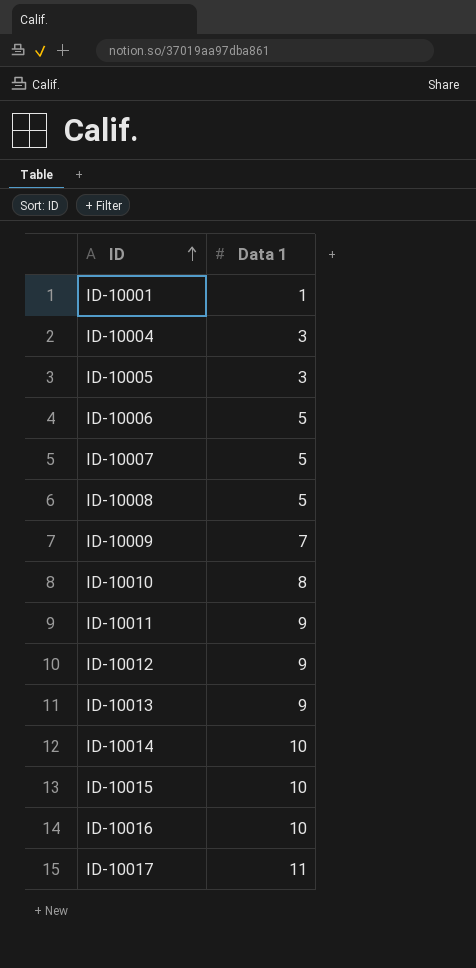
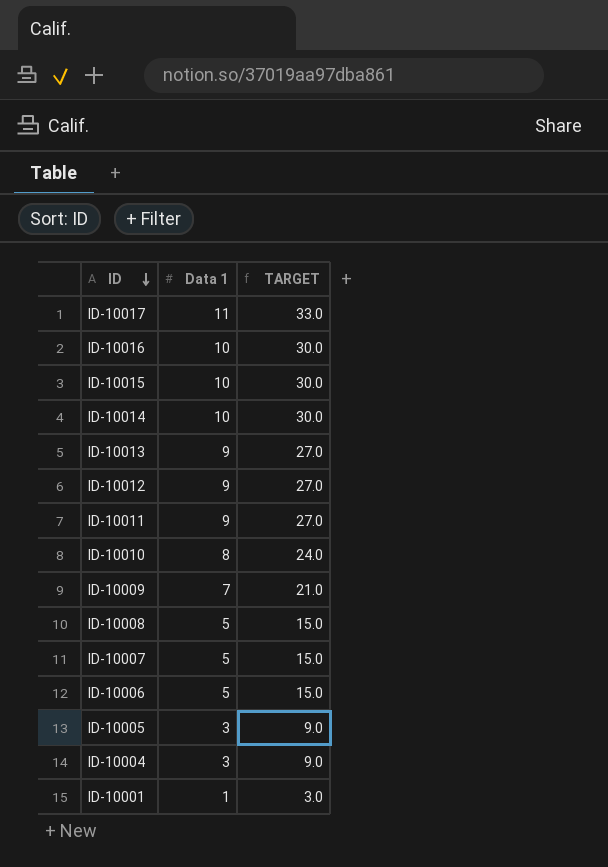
row order: ID ascending -> ID descending
column TARGET | formula: none -> [Data 1] * 3

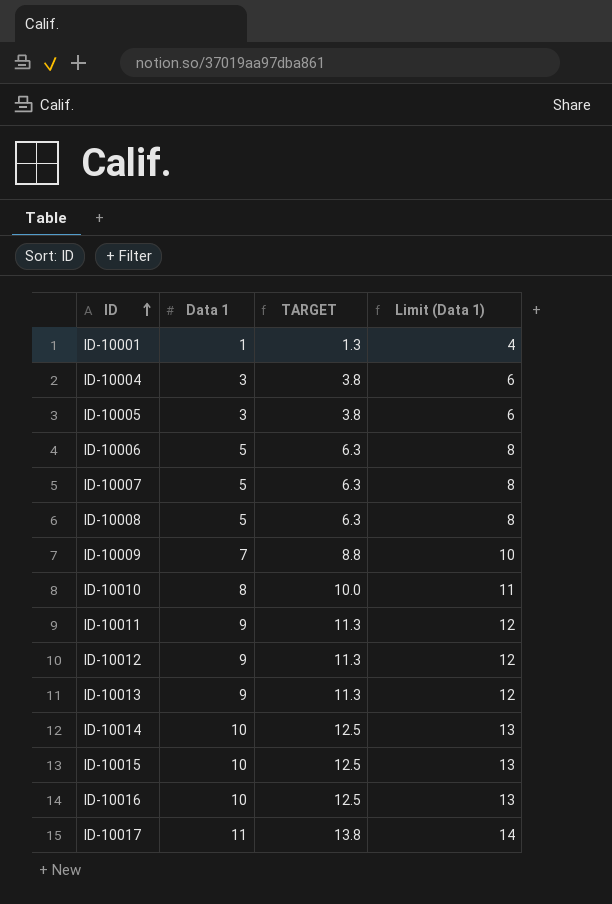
row order: ID descending -> ID ascending
column TARGET | formula: [Data 1] * 3 -> [Data 1] * 1.25
column Limit (Data 1) | formula: none -> [Data 1] + 3

